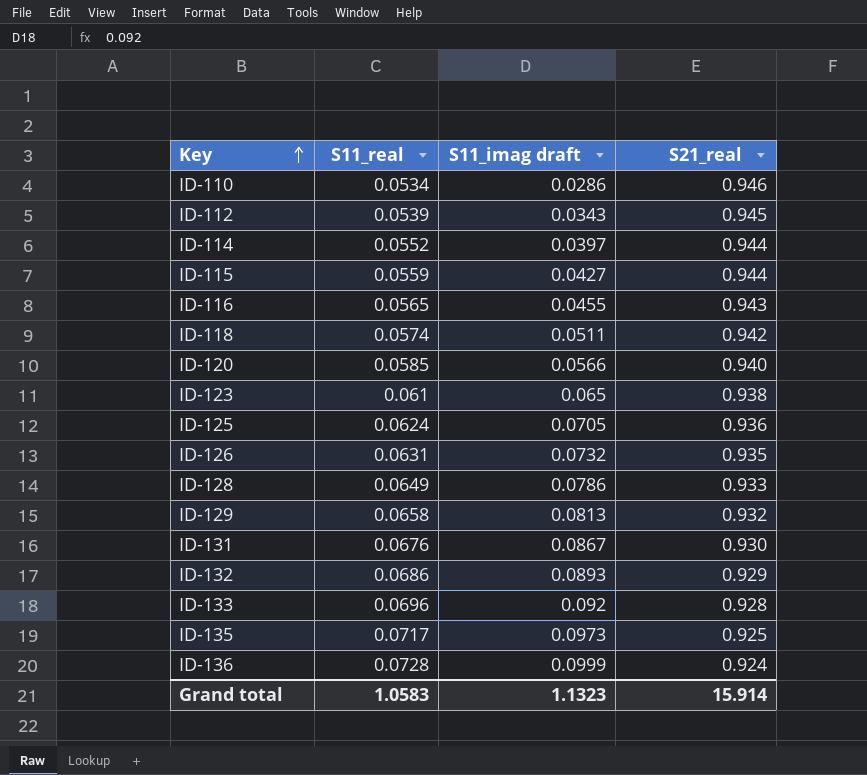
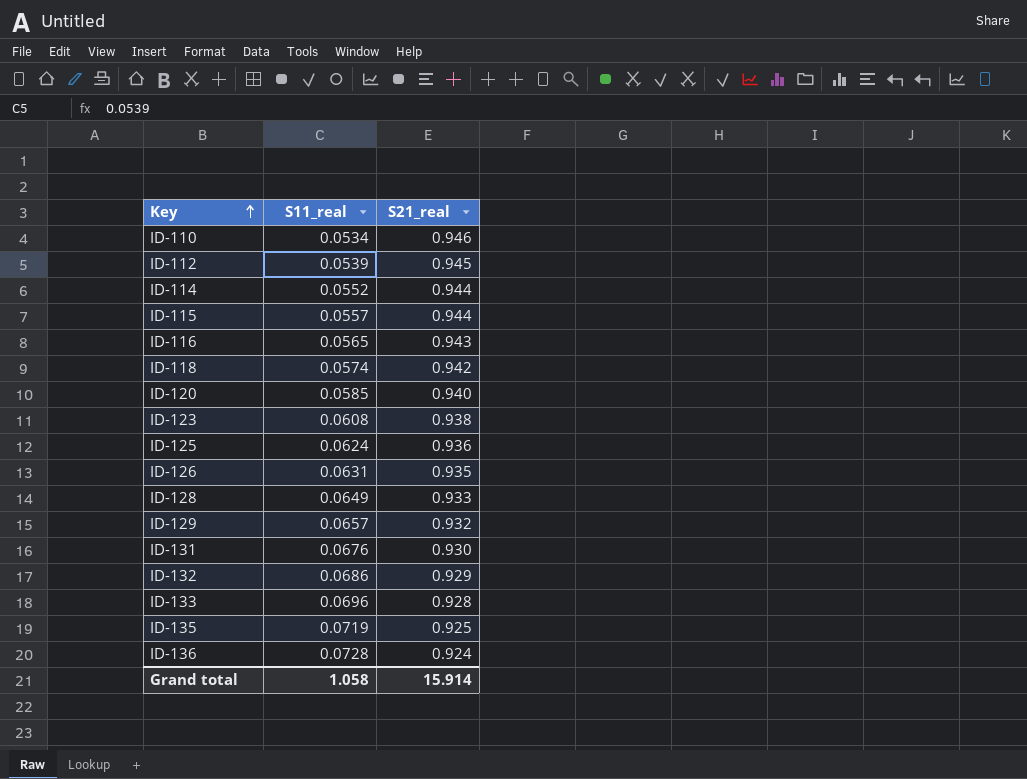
column S11_imag draft | position: 3 -> none
ID-115 | S11_real: 0.0559 -> 0.0557
ID-123 | S11_real: 0.061 -> 0.0608
ID-129 | S11_real: 0.0658 -> 0.0657
ID-135 | S11_real: 0.0717 -> 0.0719
Grand total | S11_real: 1.0583 -> 1.058

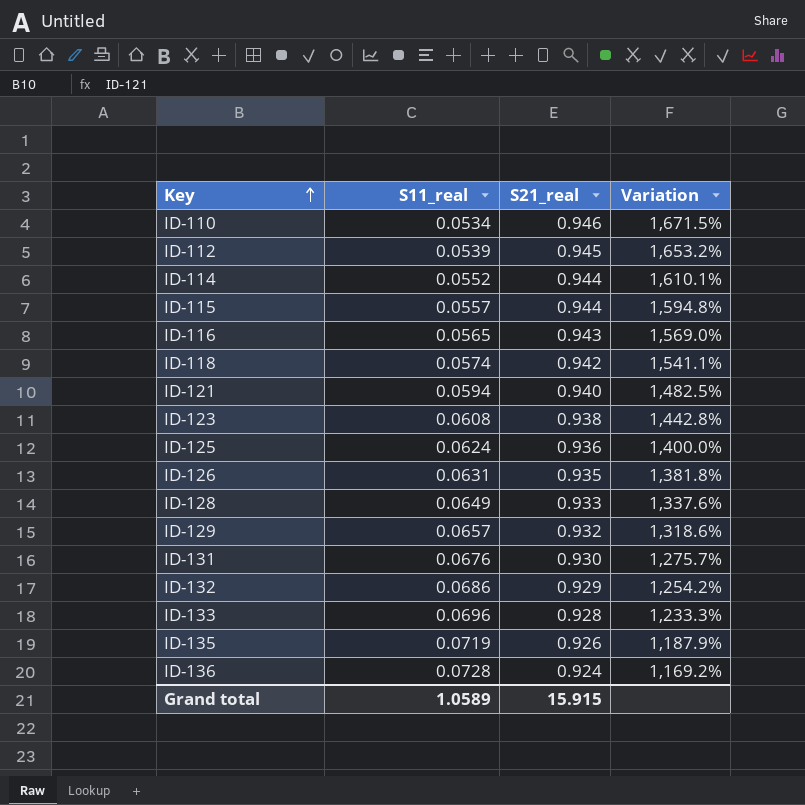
column Variation | formula: none -> ([S21_real] - [S11_real]) / [S11_real]
row ID-120: 0.0585 | 0.940 -> none
row ID-121: none -> 0.0594 | 0.940 | 1,482.5%
ID-135 | S21_real: 0.925 -> 0.926
Grand total | S11_real: 1.058 -> 1.0589
Grand total | S21_real: 15.914 -> 15.915

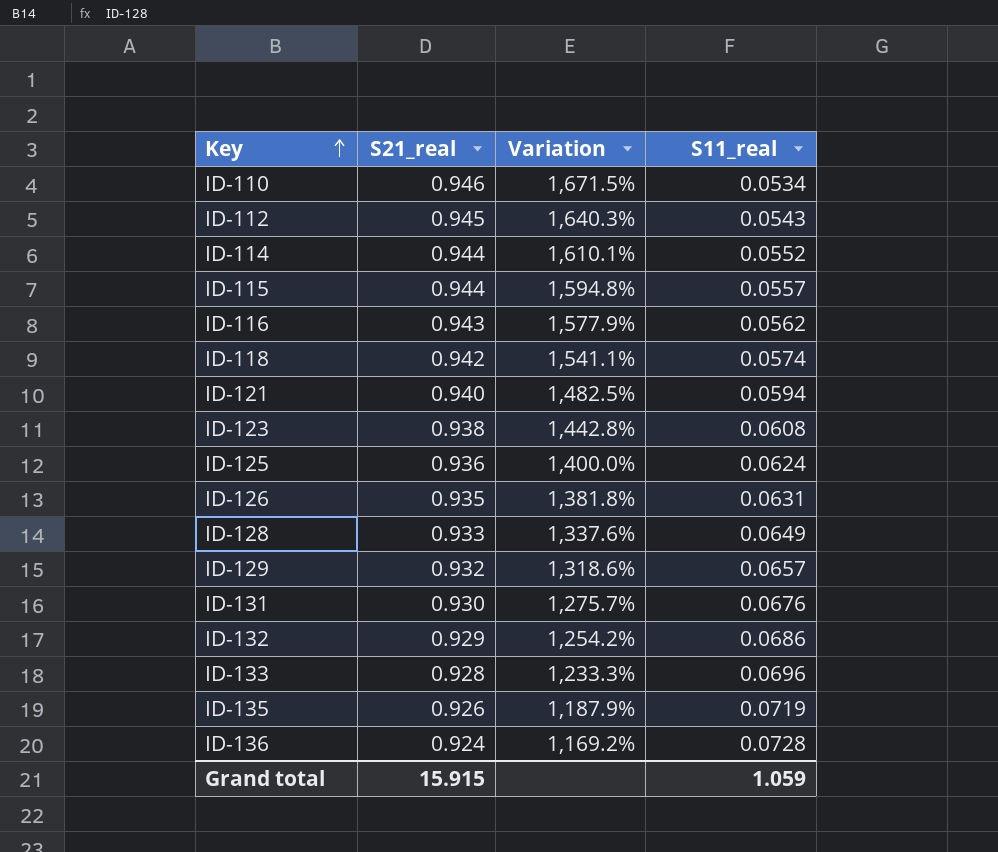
column S11_real | position: 2 -> 4
ID-112 | Variation: 1,653.2% -> 1,640.3%
ID-112 | S11_real: 0.0539 -> 0.0543
ID-116 | Variation: 1,569.0% -> 1,577.9%
ID-116 | S11_real: 0.0565 -> 0.0562
Grand total | S11_real: 1.0589 -> 1.059

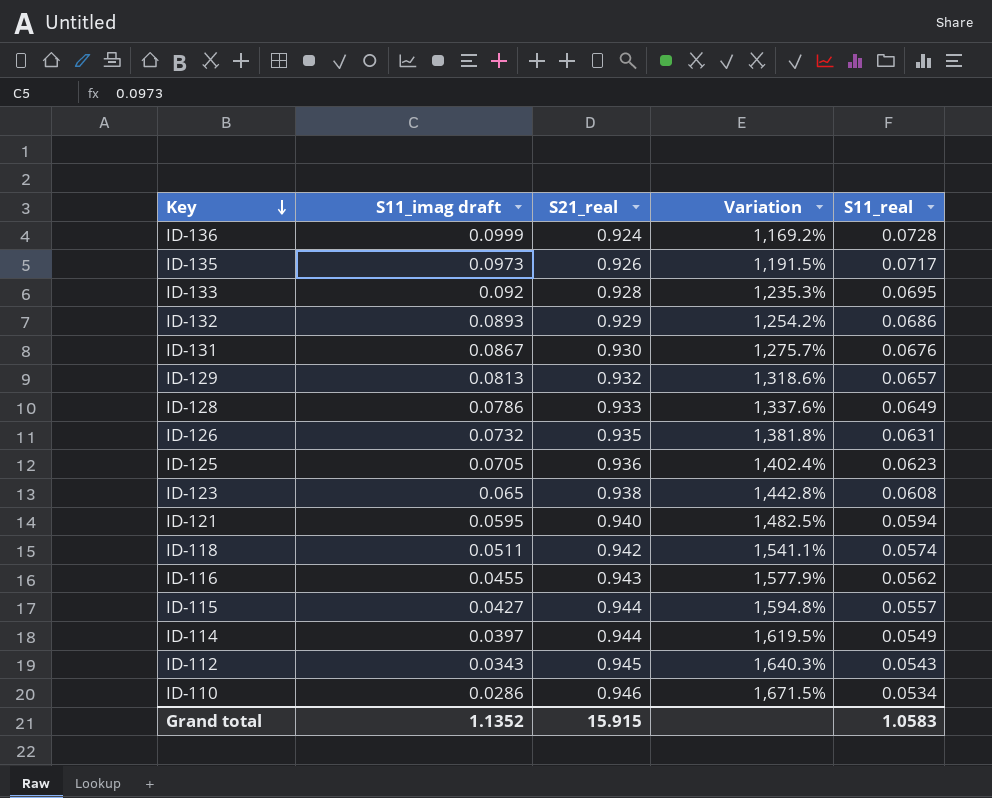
row order: Key ascending -> Key descending
column S11_imag draft | position: none -> 2
ID-135 | Variation: 1,187.9% -> 1,191.5%
ID-135 | S11_real: 0.0719 -> 0.0717
ID-133 | Variation: 1,233.3% -> 1,235.3%
ID-133 | S11_real: 0.0696 -> 0.0695
ID-125 | Variation: 1,400.0% -> 1,402.4%
ID-125 | S11_real: 0.0624 -> 0.0623
ID-114 | Variation: 1,610.1% -> 1,619.5%
ID-114 | S11_real: 0.0552 -> 0.0549
Grand total | S11_real: 1.059 -> 1.0583

